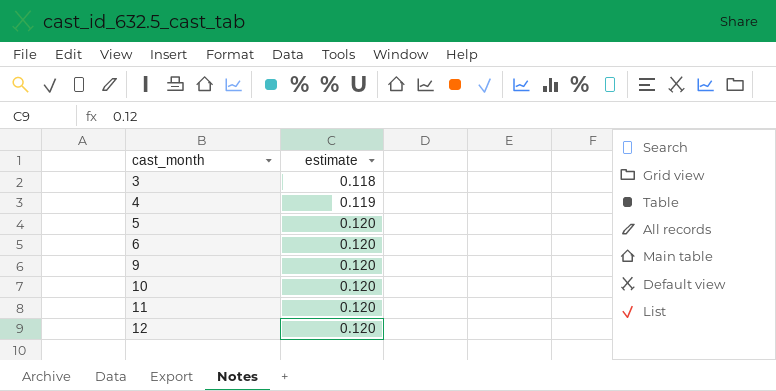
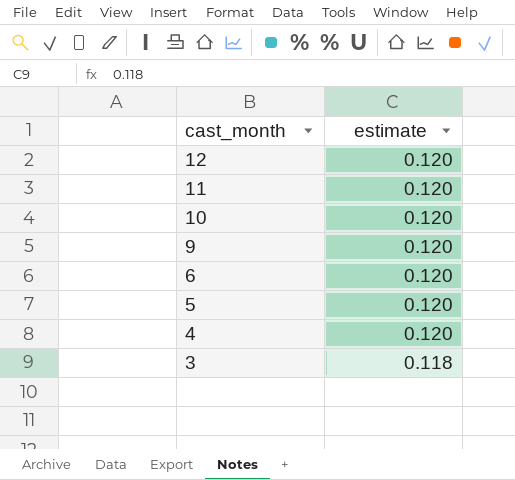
row order: cast_month ascending -> cast_month descending
4 | estimate: 0.119 -> 0.120

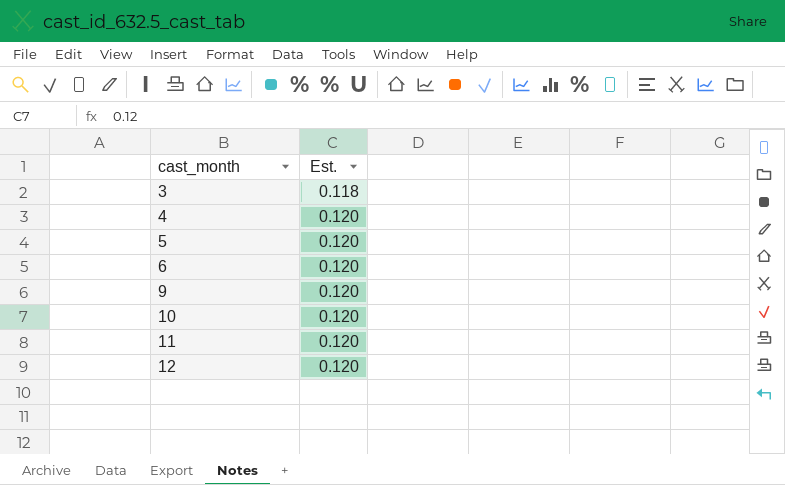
row order: cast_month descending -> cast_month ascending
column name: estimate -> Est.

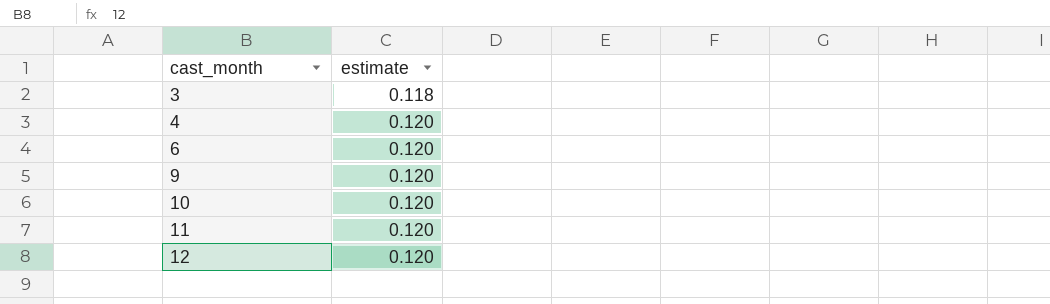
column name: Est. -> estimate
row 5: 0.120 -> none

